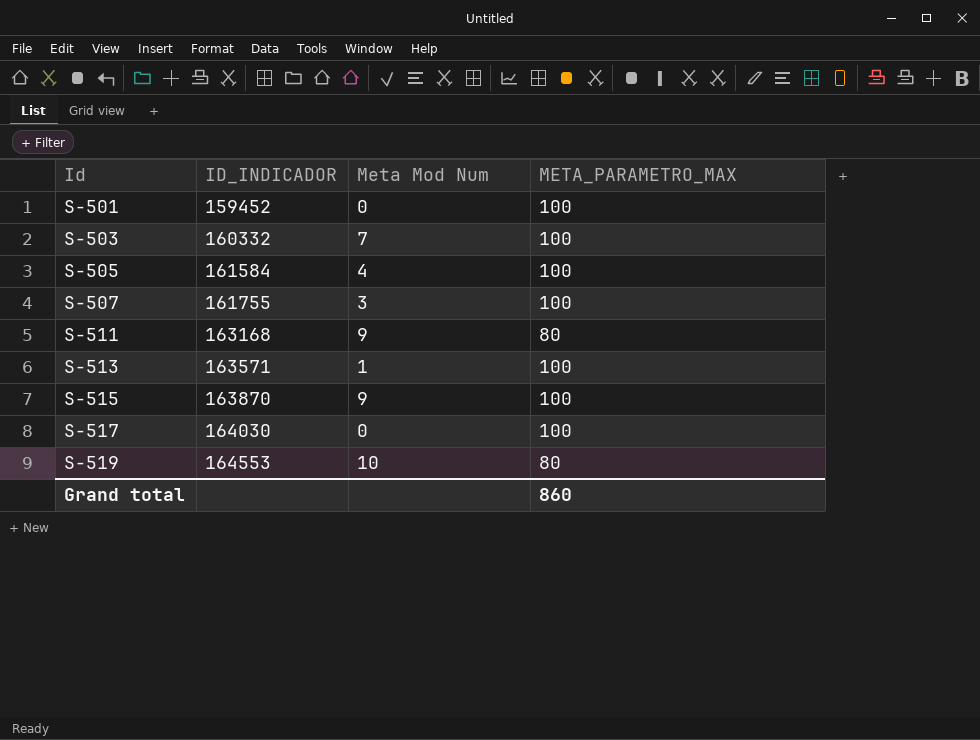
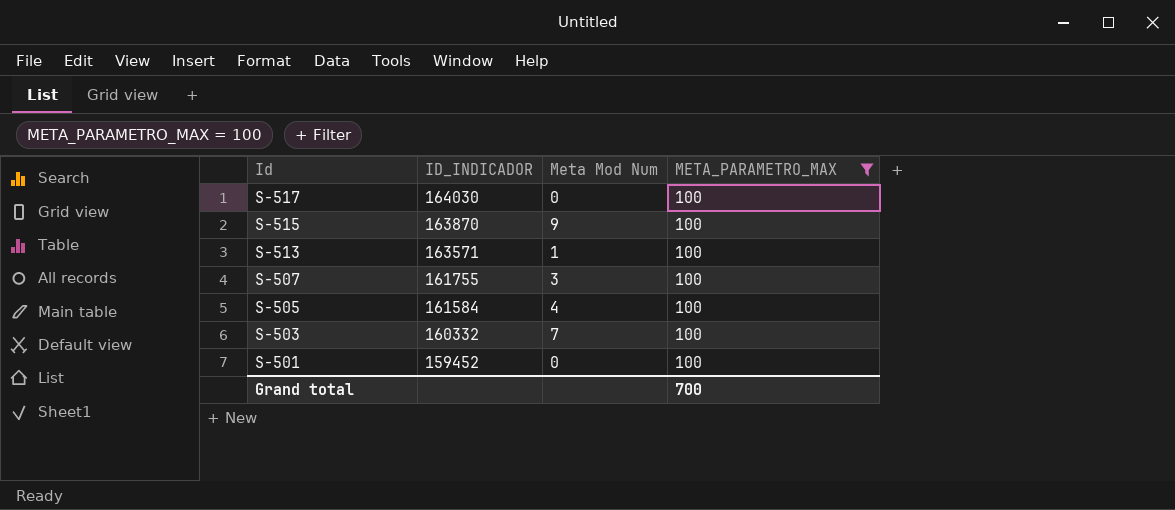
filter: none -> META_PARAMETRO_MAX = 100
row order: Id ascending -> Id descending
Grand total | META_PARAMETRO_MAX: 860 -> 700

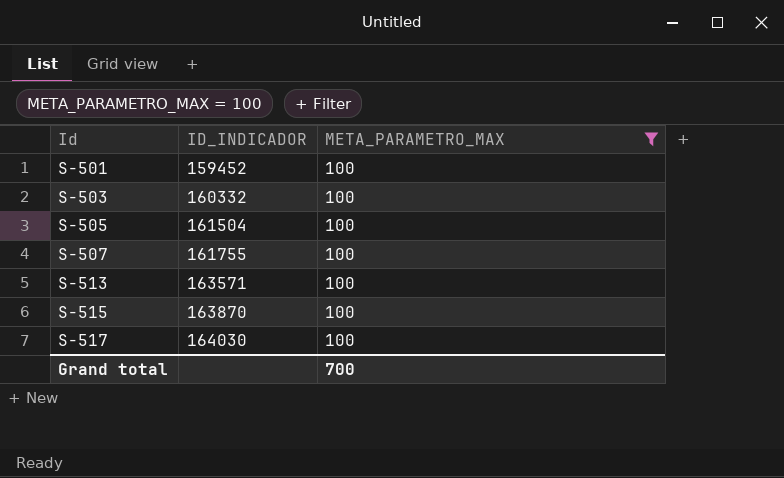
row order: Id descending -> Id ascending
column Meta Mod Num | position: 3 -> none
S-505 | ID_INDICADOR: 161584 -> 161504

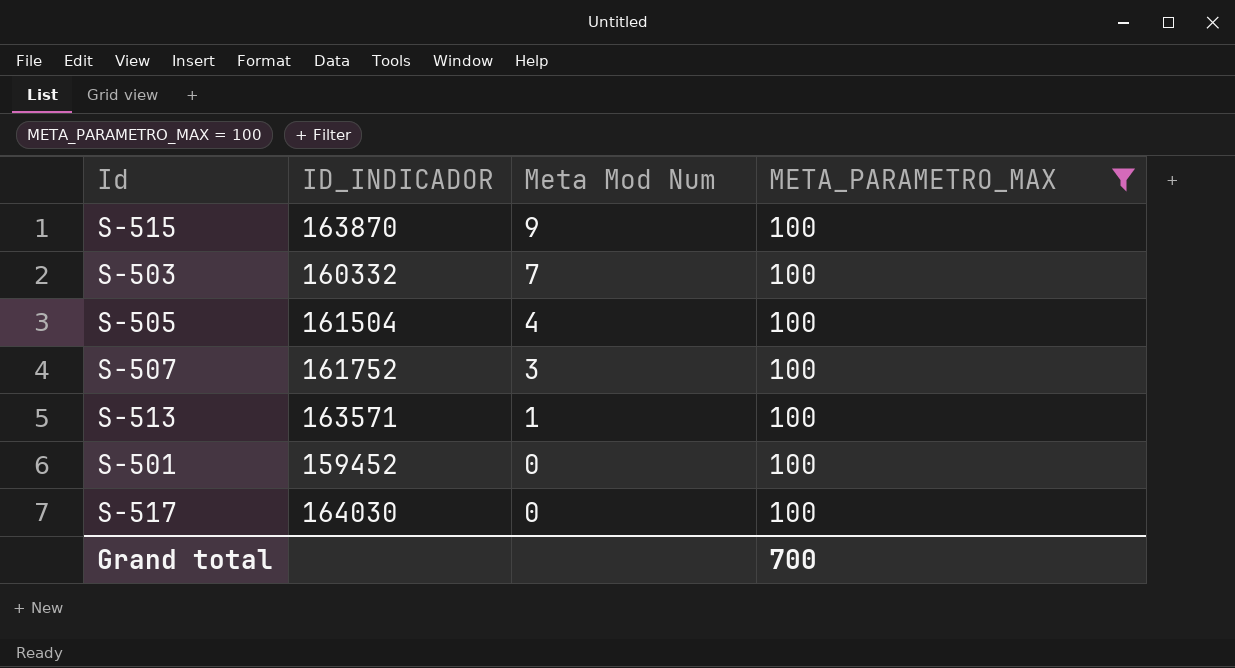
row order: Id ascending -> Meta Mod Num descending
column Meta Mod Num | position: none -> 3
S-507 | ID_INDICADOR: 161755 -> 161752

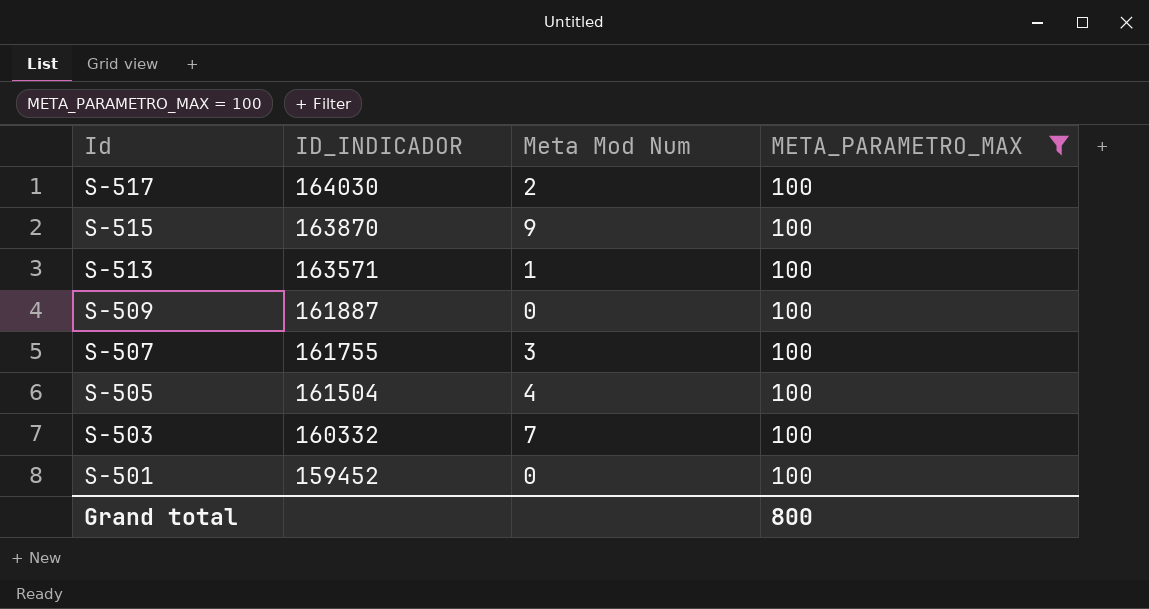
row order: Meta Mod Num descending -> Id descending
S-517 | Meta Mod Num: 0 -> 2
row S-509: none -> 161887 | 0 | 100
S-507 | ID_INDICADOR: 161752 -> 161755
Grand total | META_PARAMETRO_MAX: 700 -> 800

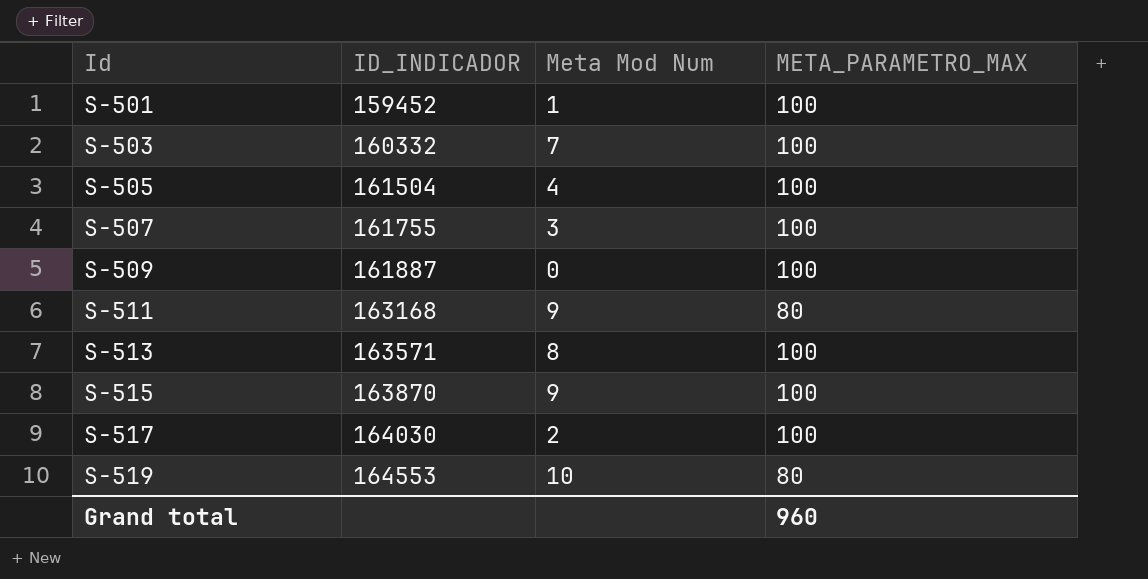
filter: META_PARAMETRO_MAX = 100 -> none
row order: Id descending -> Id ascending
S-501 | Meta Mod Num: 0 -> 1
S-513 | Meta Mod Num: 1 -> 8
Grand total | META_PARAMETRO_MAX: 800 -> 960

